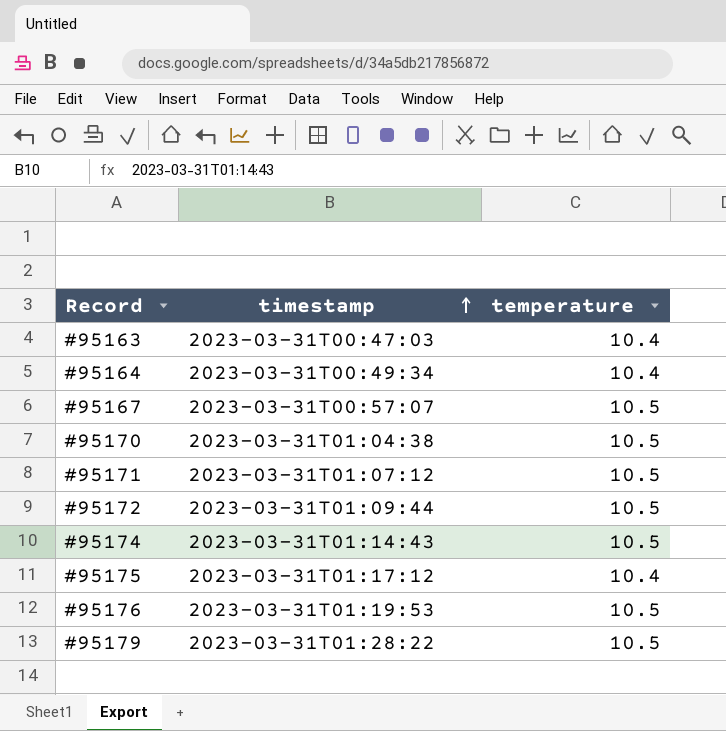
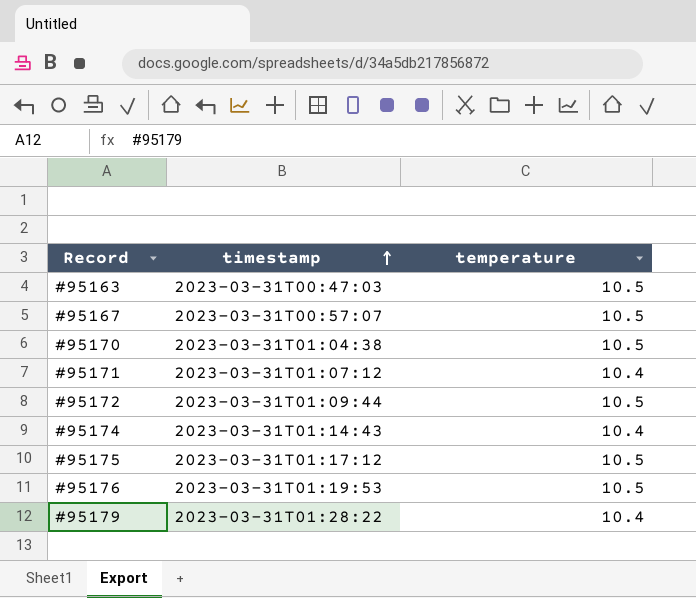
row #95164: 2023-03-31T00:49:34 | 10.4 -> none
#95163 | temperature: 10.4 -> 10.5
#95171 | temperature: 10.5 -> 10.4
#95174 | temperature: 10.5 -> 10.4
#95175 | temperature: 10.4 -> 10.5
#95179 | temperature: 10.5 -> 10.4

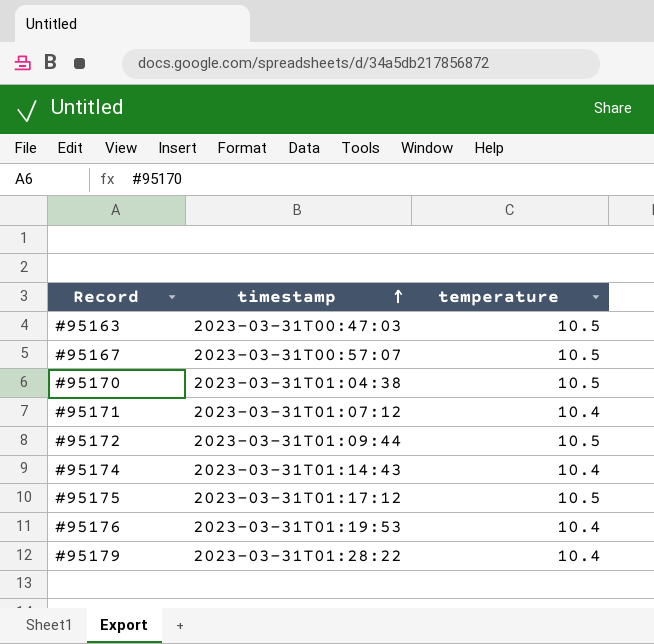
#95176 | temperature: 10.5 -> 10.4

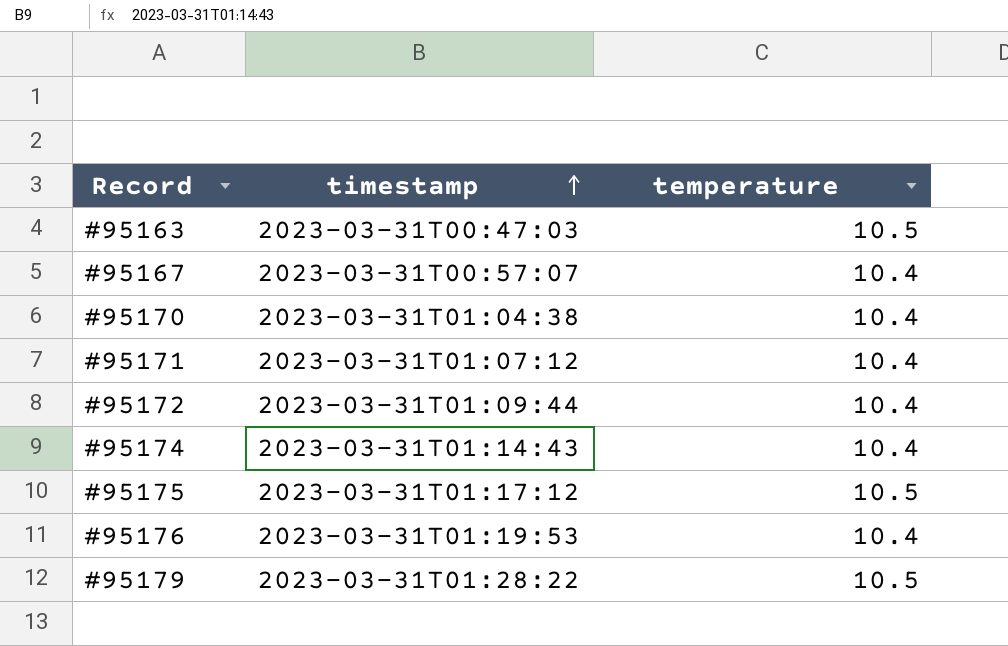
#95167 | temperature: 10.5 -> 10.4
#95170 | temperature: 10.5 -> 10.4
#95172 | temperature: 10.5 -> 10.4
#95179 | temperature: 10.4 -> 10.5

